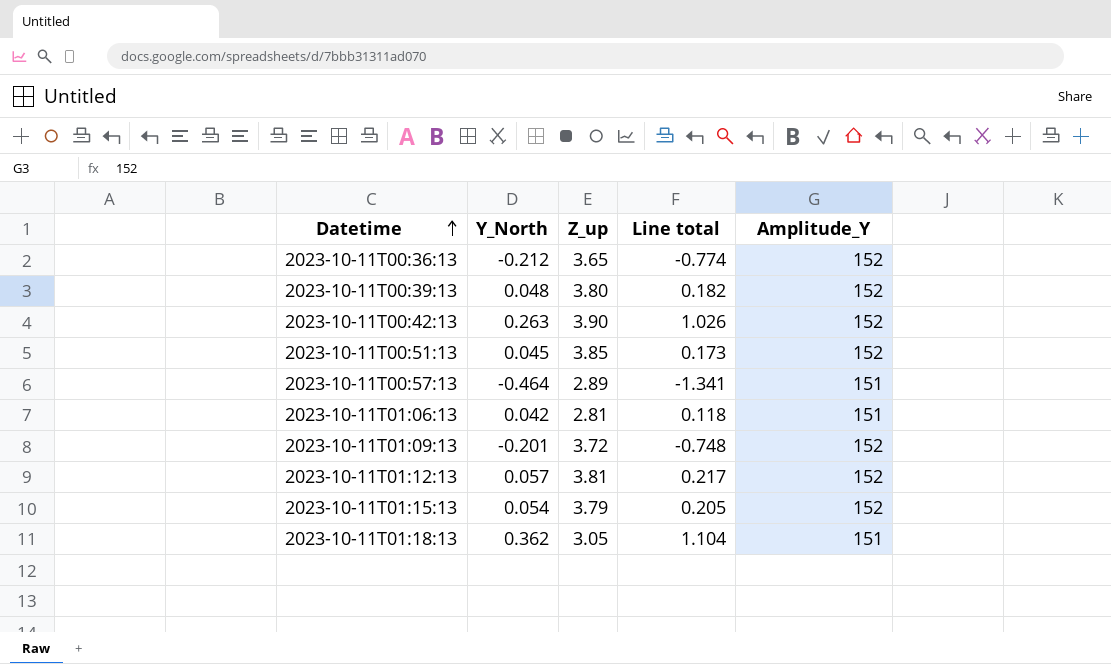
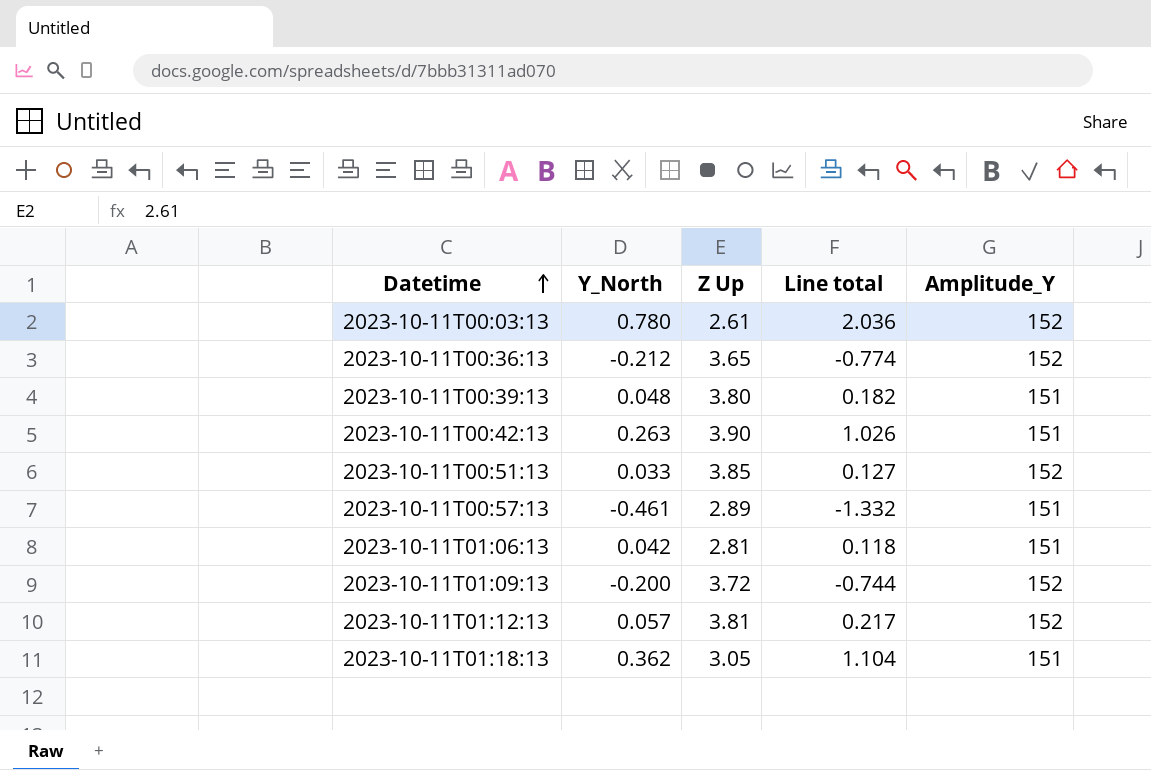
column name: Z_up -> Z Up
row 2023-10-11T01:15:13: 0.054 | 3.79 | 0.205 | 152 -> none
row 2023-10-11T00:03:13: none -> 0.780 | 2.61 | 2.036 | 152
2023-10-11T00:39:13 | Amplitude_Y: 152 -> 151
2023-10-11T00:42:13 | Amplitude_Y: 152 -> 151
2023-10-11T00:51:13 | Y_North: 0.045 -> 0.033
2023-10-11T00:51:13 | Line total: 0.173 -> 0.127
2023-10-11T00:57:13 | Y_North: -0.464 -> -0.461
2023-10-11T00:57:13 | Line total: -1.341 -> -1.332
2023-10-11T01:09:13 | Y_North: -0.201 -> -0.200
2023-10-11T01:09:13 | Line total: -0.748 -> -0.744

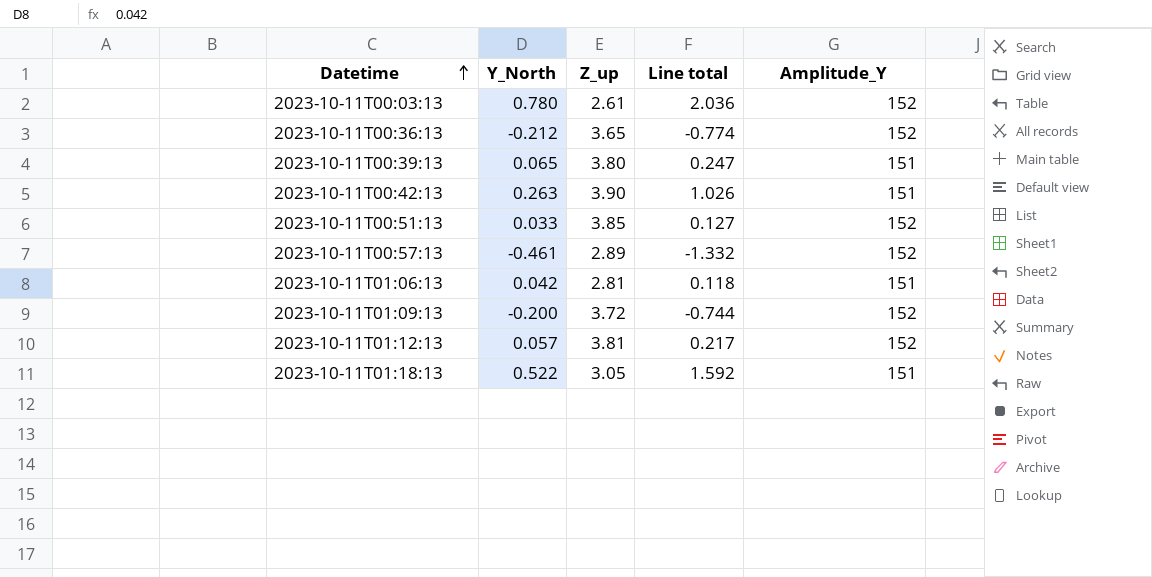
column name: Z Up -> Z_up
2023-10-11T00:39:13 | Y_North: 0.048 -> 0.065
2023-10-11T00:39:13 | Line total: 0.182 -> 0.247
2023-10-11T00:57:13 | Amplitude_Y: 151 -> 152
2023-10-11T01:18:13 | Y_North: 0.362 -> 0.522
2023-10-11T01:18:13 | Line total: 1.104 -> 1.592

